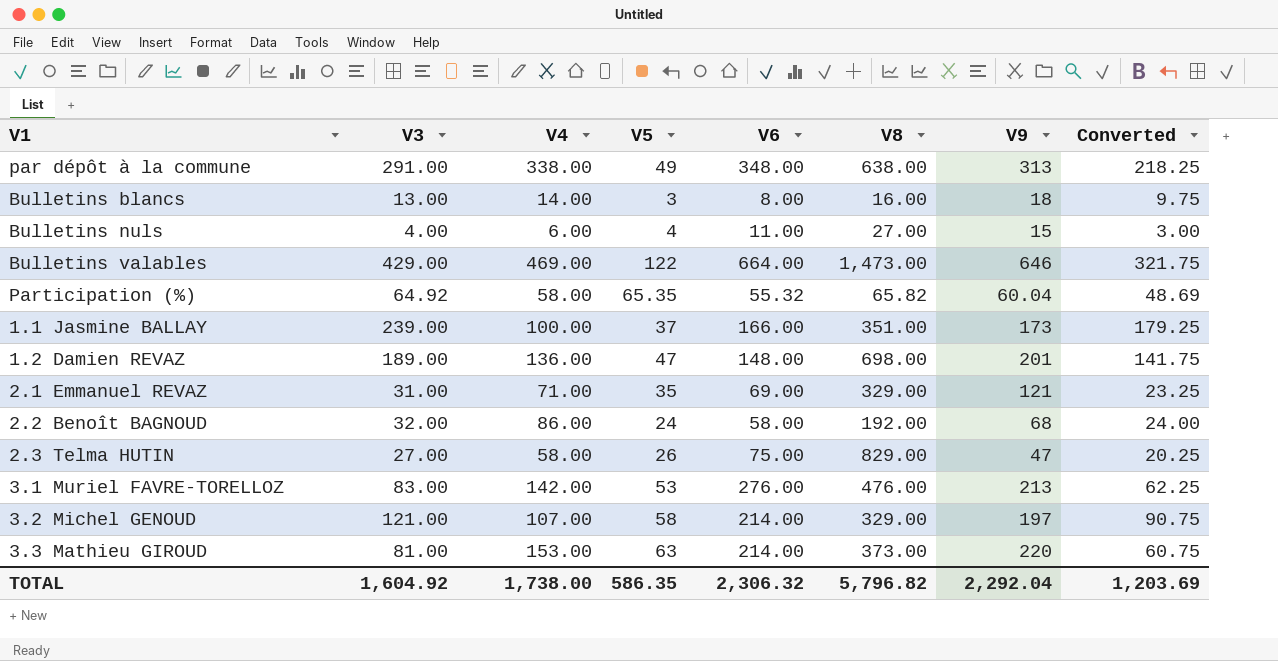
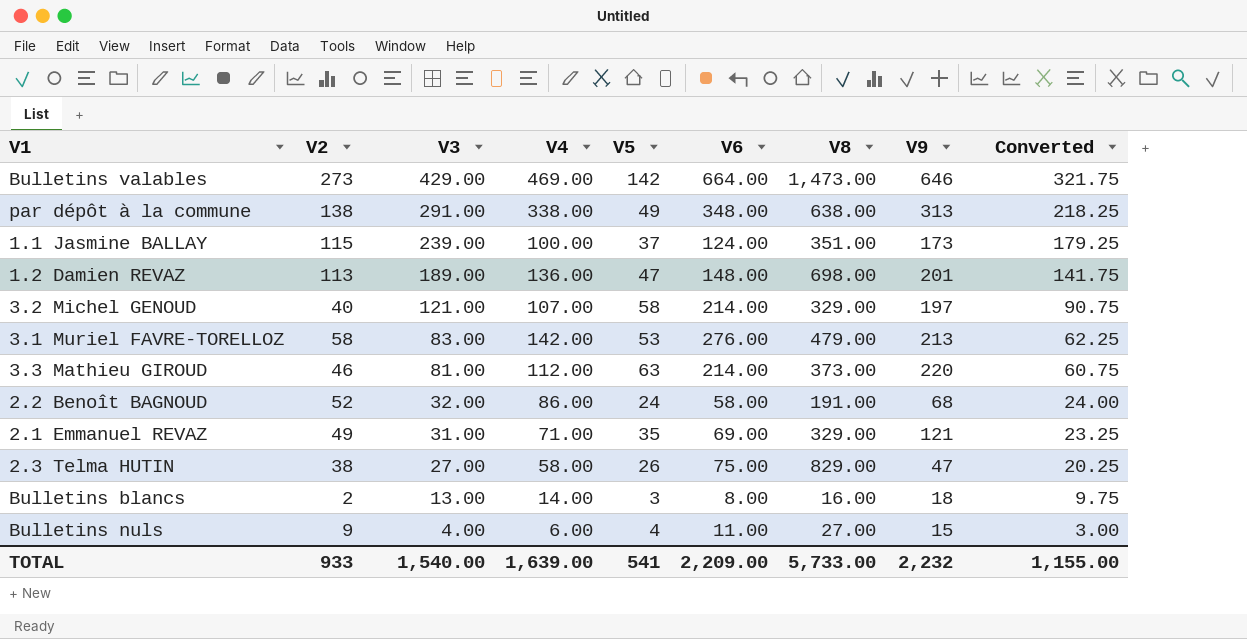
row order: none -> V3 descending
column V2 | position: none -> 2
row Participation (%): 64.92 | 58.00 | 65.35 | 55.32 | 65.82 | 60.04 | 48.69 -> none
Bulletins valables | V5: 122 -> 142
1.1 Jasmine BALLAY | V6: 166.00 -> 124.00
3.1 Muriel FAVRE-TORELLOZ | V8: 476.00 -> 479.00
3.3 Mathieu GIROUD | V4: 153.00 -> 112.00
2.2 Benoît BAGNOUD | V8: 192.00 -> 191.00
TOTAL | V3: 1,604.92 -> 1,540.00
TOTAL | V4: 1,738.00 -> 1,639.00
TOTAL | V5: 586.35 -> 541
TOTAL | V6: 2,306.32 -> 2,209.00
TOTAL | V8: 5,796.82 -> 5,733.00
TOTAL | V9: 2,292.04 -> 2,232
TOTAL | Converted: 1,203.69 -> 1,155.00

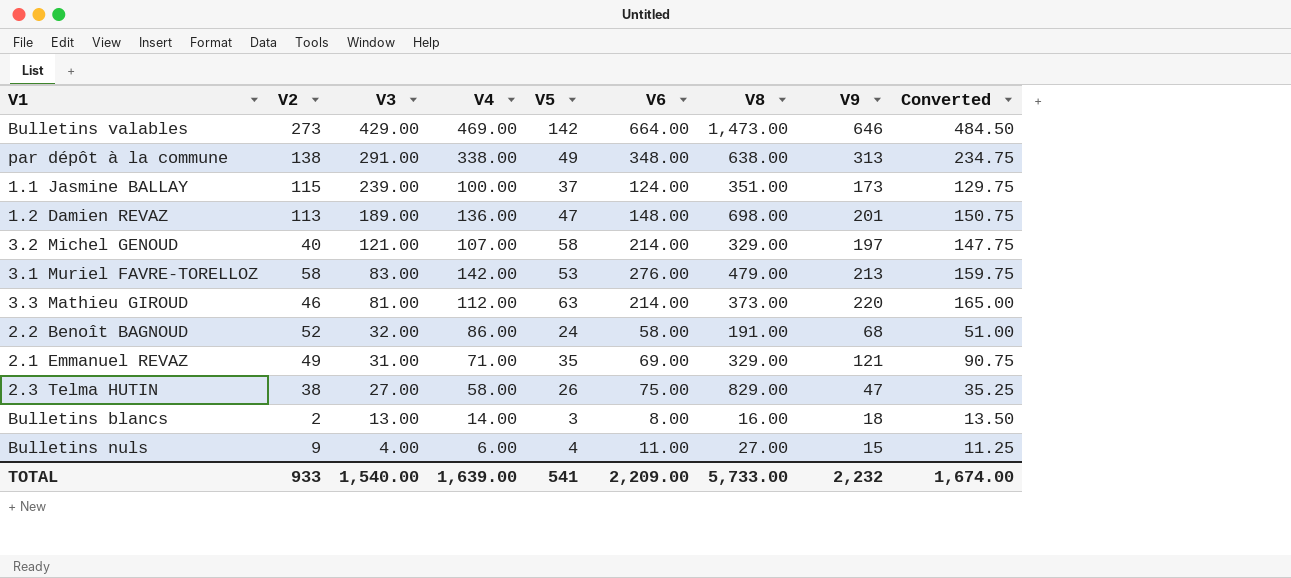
column Converted | formula: [V3] * 0.75 -> [V9] * 0.75
TOTAL | Converted: 1,155.00 -> 1,674.00

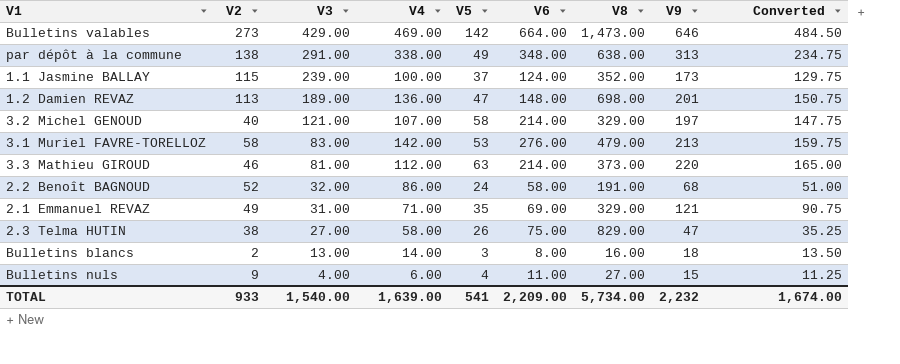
1.1 Jasmine BALLAY | V8: 351.00 -> 352.00
TOTAL | V8: 5,733.00 -> 5,734.00

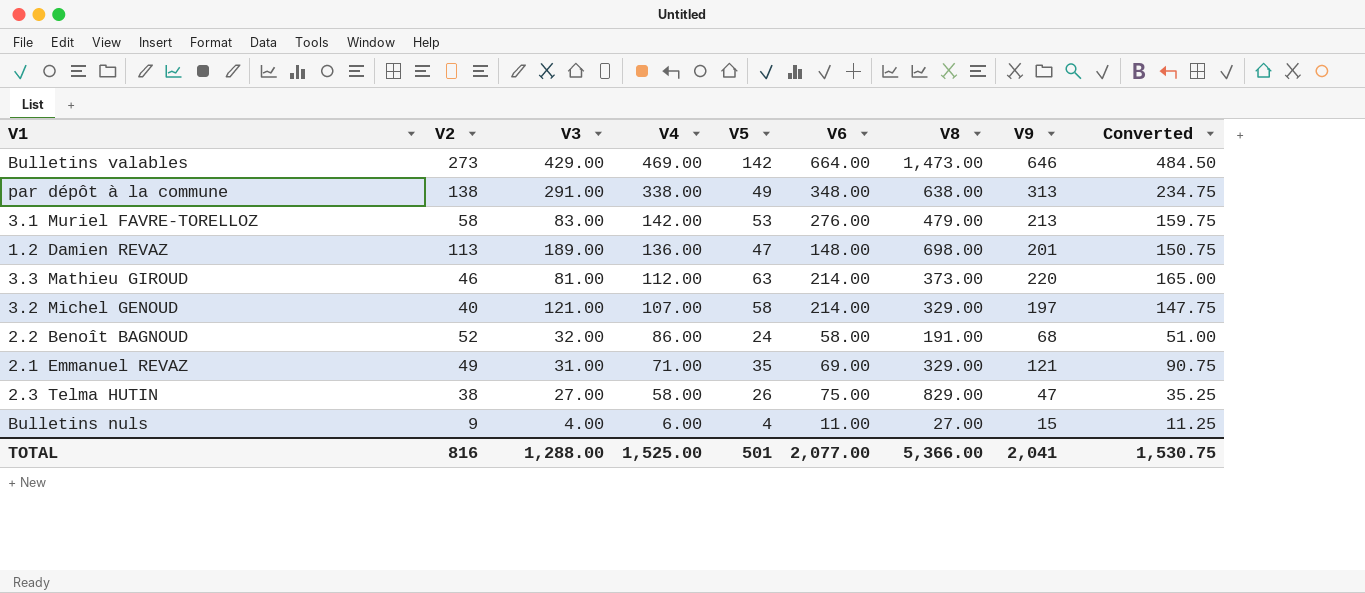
row order: V3 descending -> V4 descending
row 1.1 Jasmine BALLAY: 115 | 239.00 | 100.00 | 37 | 124.00 | 352.00 | 173 | 129.75 -> none
row Bulletins blancs: 2 | 13.00 | 14.00 | 3 | 8.00 | 16.00 | 18 | 13.50 -> none
TOTAL | V2: 933 -> 816
TOTAL | V3: 1,540.00 -> 1,288.00
TOTAL | V4: 1,639.00 -> 1,525.00
TOTAL | V5: 541 -> 501
TOTAL | V6: 2,209.00 -> 2,077.00
TOTAL | V8: 5,734.00 -> 5,366.00
TOTAL | V9: 2,232 -> 2,041
TOTAL | Converted: 1,674.00 -> 1,530.75

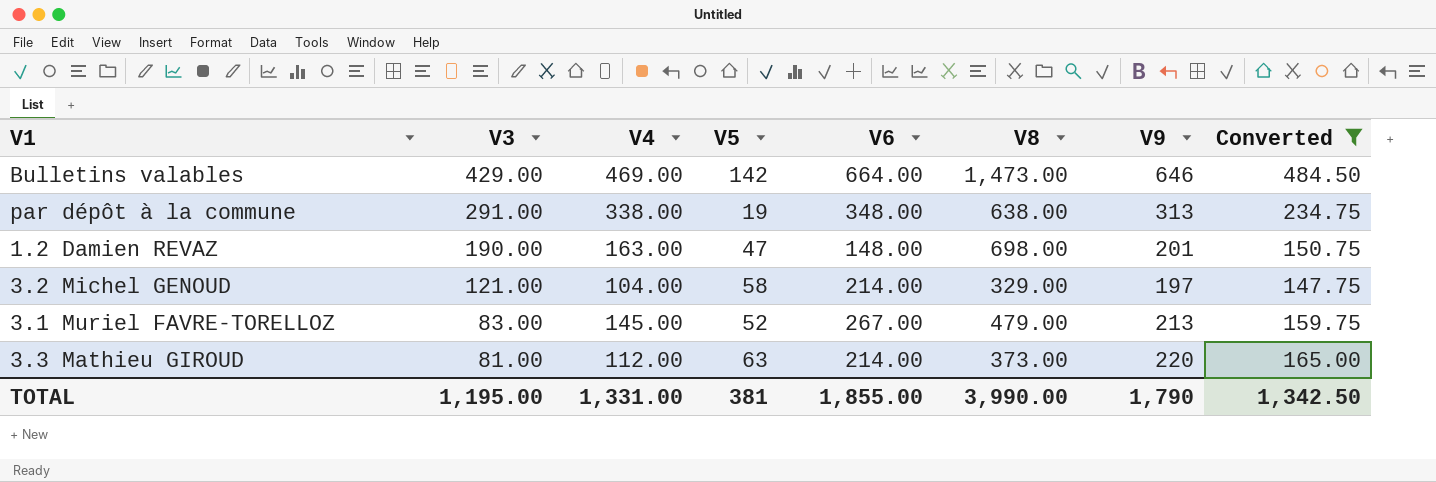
filter: none -> Converted >= 147.75
row order: V4 descending -> V3 descending
column V2 | position: 2 -> none
par dépôt à la commune | V5: 49 -> 19
1.2 Damien REVAZ | V3: 189.00 -> 190.00
1.2 Damien REVAZ | V4: 136.00 -> 163.00
3.2 Michel GENOUD | V4: 107.00 -> 104.00
3.1 Muriel FAVRE-TORELLOZ | V4: 142.00 -> 145.00
3.1 Muriel FAVRE-TORELLOZ | V5: 53 -> 52
3.1 Muriel FAVRE-TORELLOZ | V6: 276.00 -> 267.00
TOTAL | V3: 1,288.00 -> 1,195.00
TOTAL | V4: 1,525.00 -> 1,331.00
TOTAL | V5: 501 -> 381
TOTAL | V6: 2,077.00 -> 1,855.00
TOTAL | V8: 5,366.00 -> 3,990.00
TOTAL | V9: 2,041 -> 1,790
TOTAL | Converted: 1,530.75 -> 1,342.50

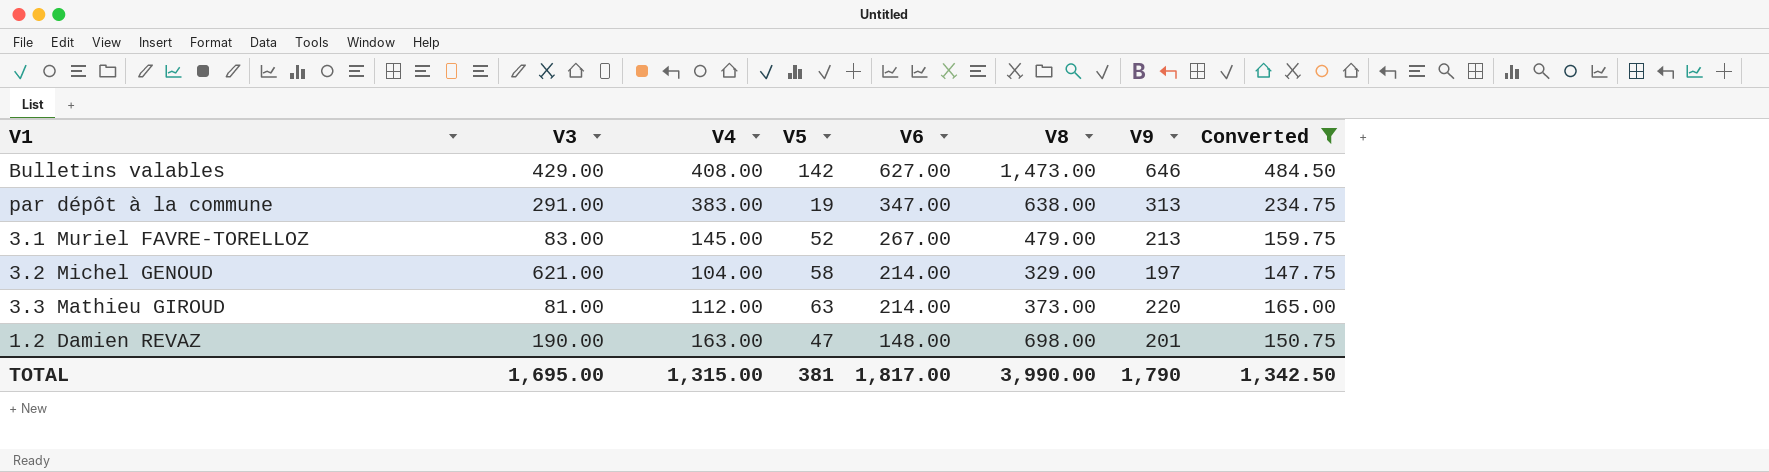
row order: V3 descending -> V6 descending
Bulletins valables | V4: 469.00 -> 408.00
Bulletins valables | V6: 664.00 -> 627.00
par dépôt à la commune | V4: 338.00 -> 383.00
par dépôt à la commune | V6: 348.00 -> 347.00
3.2 Michel GENOUD | V3: 121.00 -> 621.00
TOTAL | V3: 1,195.00 -> 1,695.00
TOTAL | V4: 1,331.00 -> 1,315.00
TOTAL | V6: 1,855.00 -> 1,817.00

